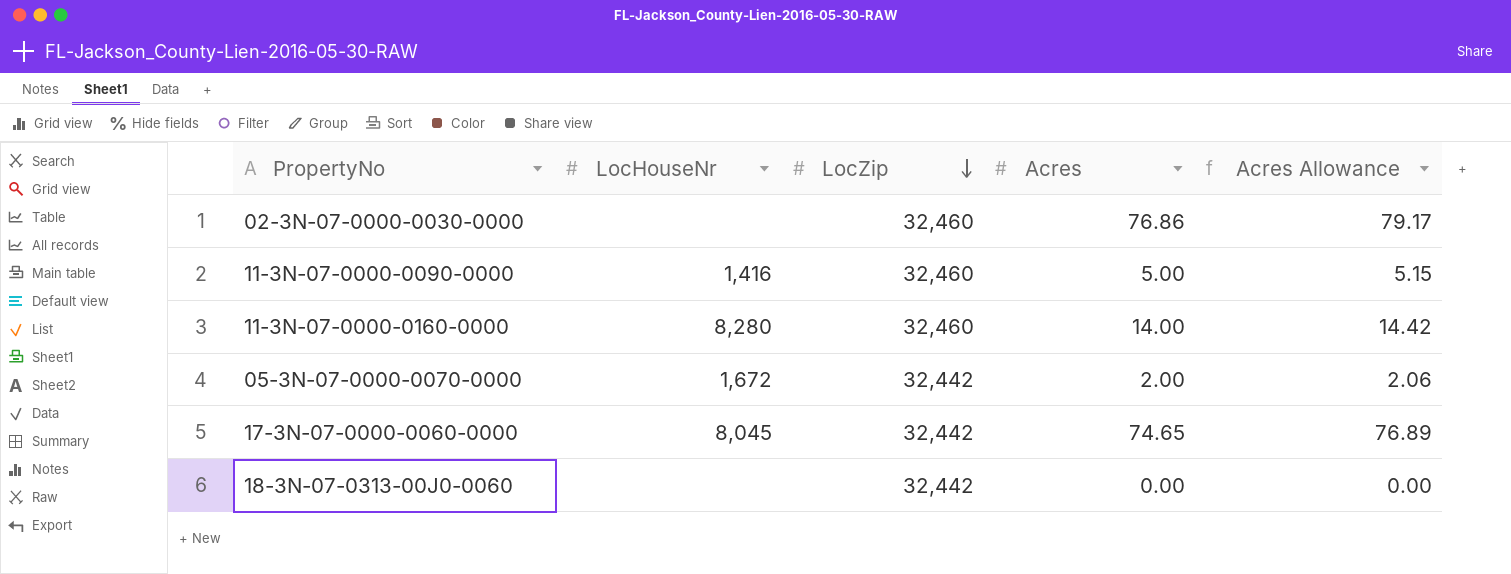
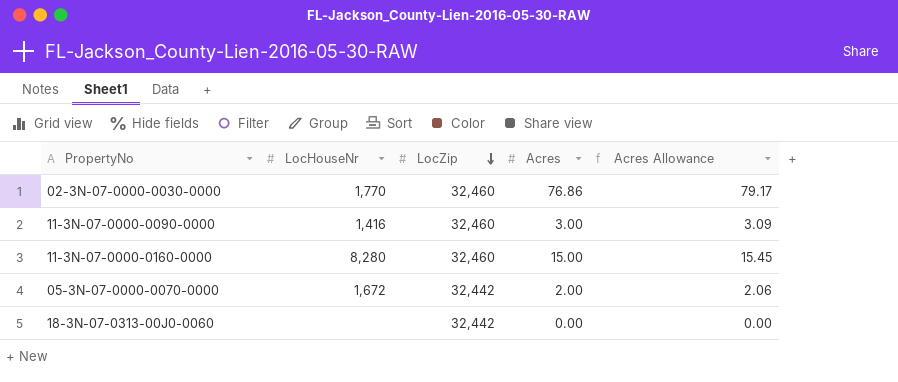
row 17-3N-07-0000-0060-0000: 8,045 | 32,442 | 74.65 | 76.89 -> none
02-3N-07-0000-0030-0000 | LocHouseNr: none -> 1,770
11-3N-07-0000-0090-0000 | Acres: 5.00 -> 3.00
11-3N-07-0000-0090-0000 | Acres Allowance: 5.15 -> 3.09
11-3N-07-0000-0160-0000 | Acres: 14.00 -> 15.00
11-3N-07-0000-0160-0000 | Acres Allowance: 14.42 -> 15.45

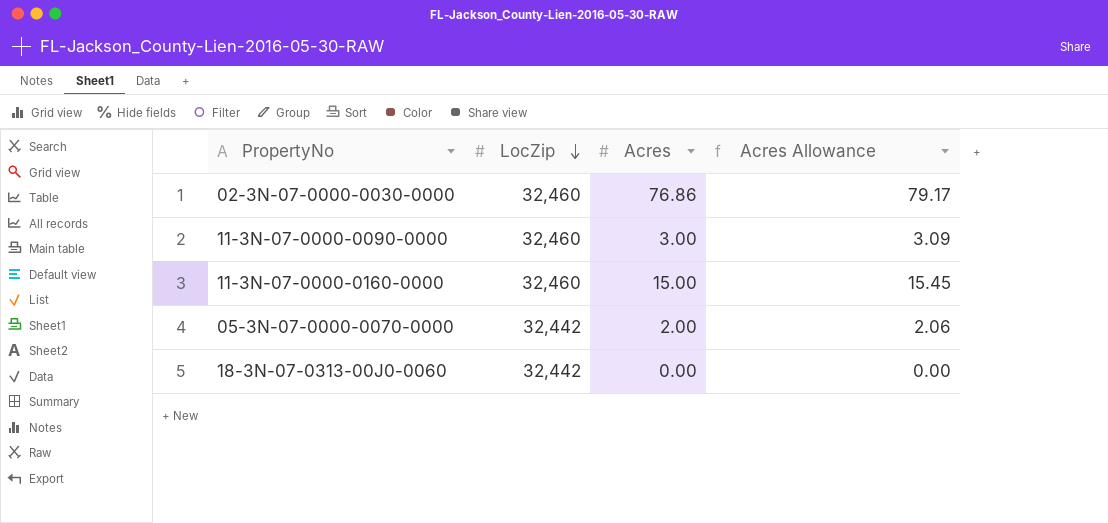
column LocHouseNr | position: 2 -> none

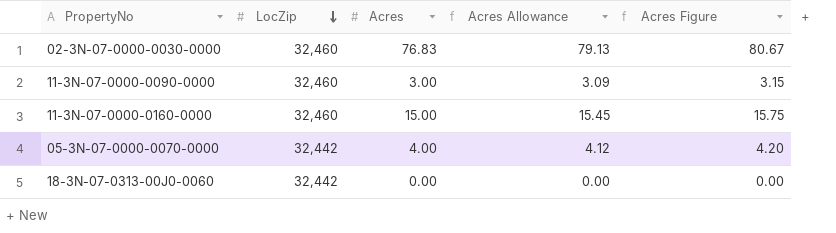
column Acres Figure | formula: none -> [Acres] * 1.05
02-3N-07-0000-0030-0000 | Acres: 76.86 -> 76.83
02-3N-07-0000-0030-0000 | Acres Allowance: 79.17 -> 79.13
05-3N-07-0000-0070-0000 | Acres: 2.00 -> 4.00
05-3N-07-0000-0070-0000 | Acres Allowance: 2.06 -> 4.12

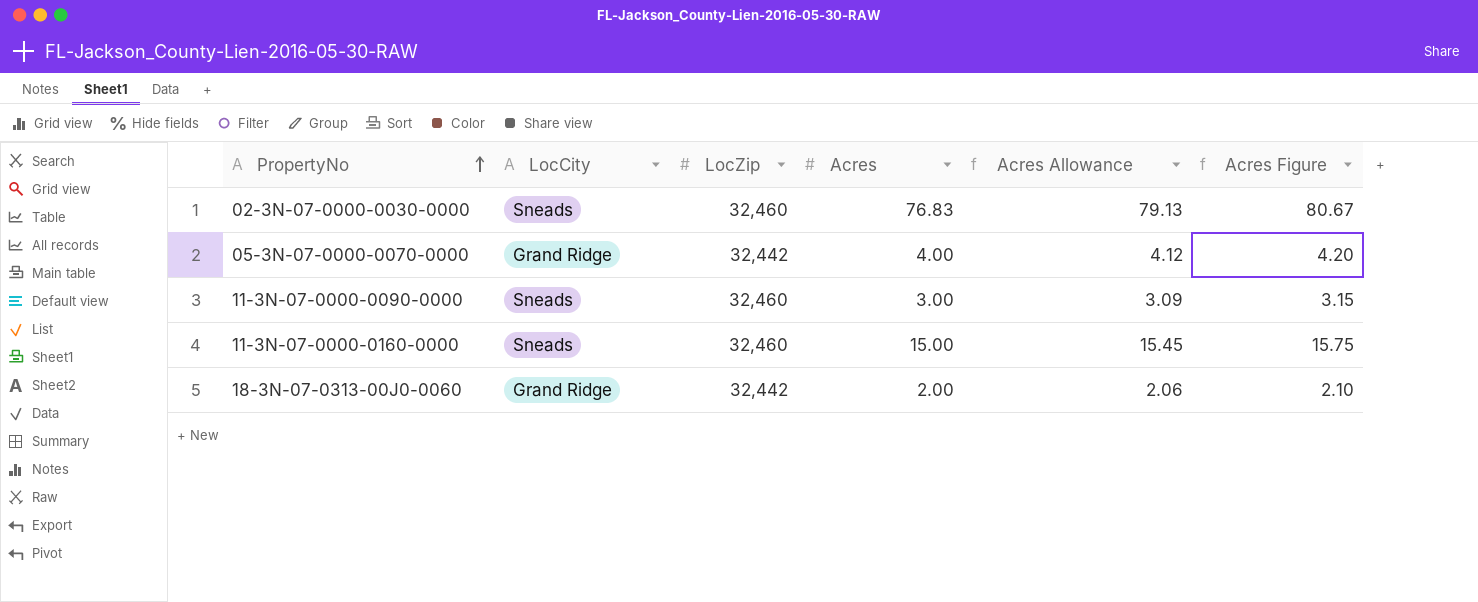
row order: LocZip descending -> PropertyNo ascending
column LocCity | position: none -> 2
18-3N-07-0313-00J0-0060 | Acres: 0.00 -> 2.00
18-3N-07-0313-00J0-0060 | Acres Allowance: 0.00 -> 2.06
18-3N-07-0313-00J0-0060 | Acres Figure: 0.00 -> 2.10

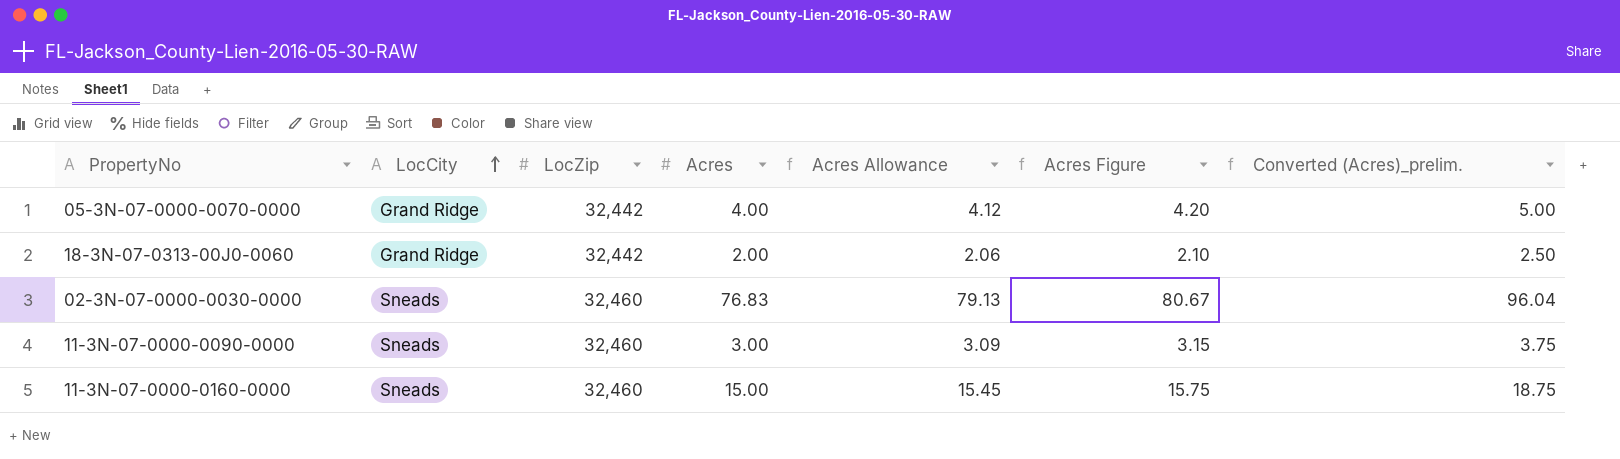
row order: PropertyNo ascending -> LocCity ascending
column Converted (Acres)_prelim. | formula: none -> [Acres] * 1.25

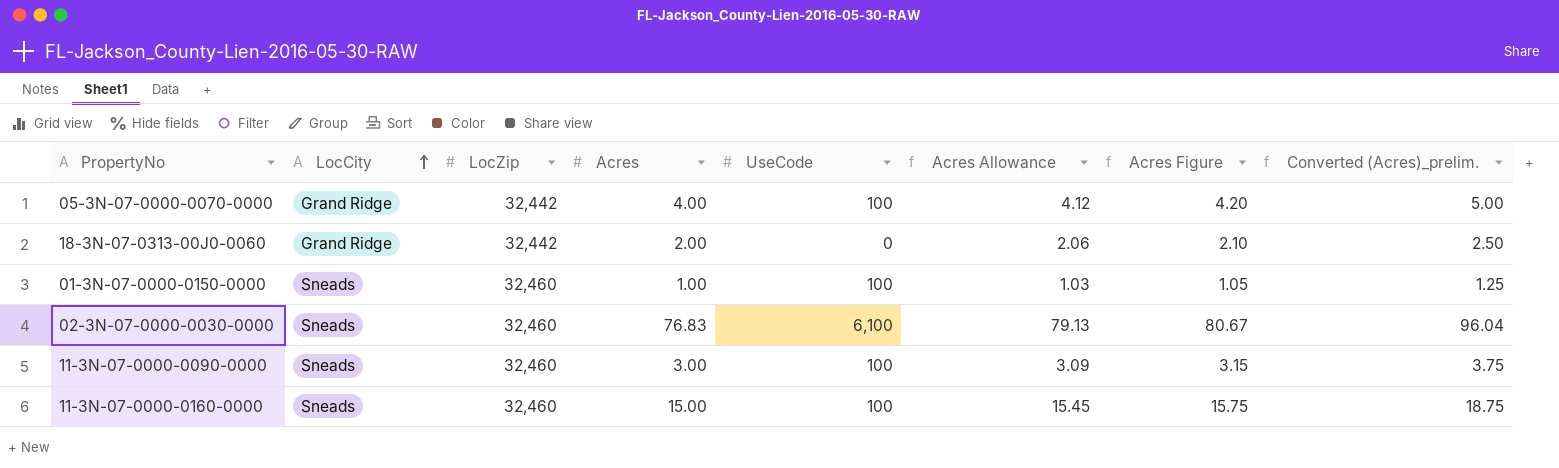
column UseCode | position: none -> 5
row 01-3N-07-0000-0150-0000: none -> Sneads | 32,460 | 1.00 | 100 | 1.03 | 1.05 | 1.25

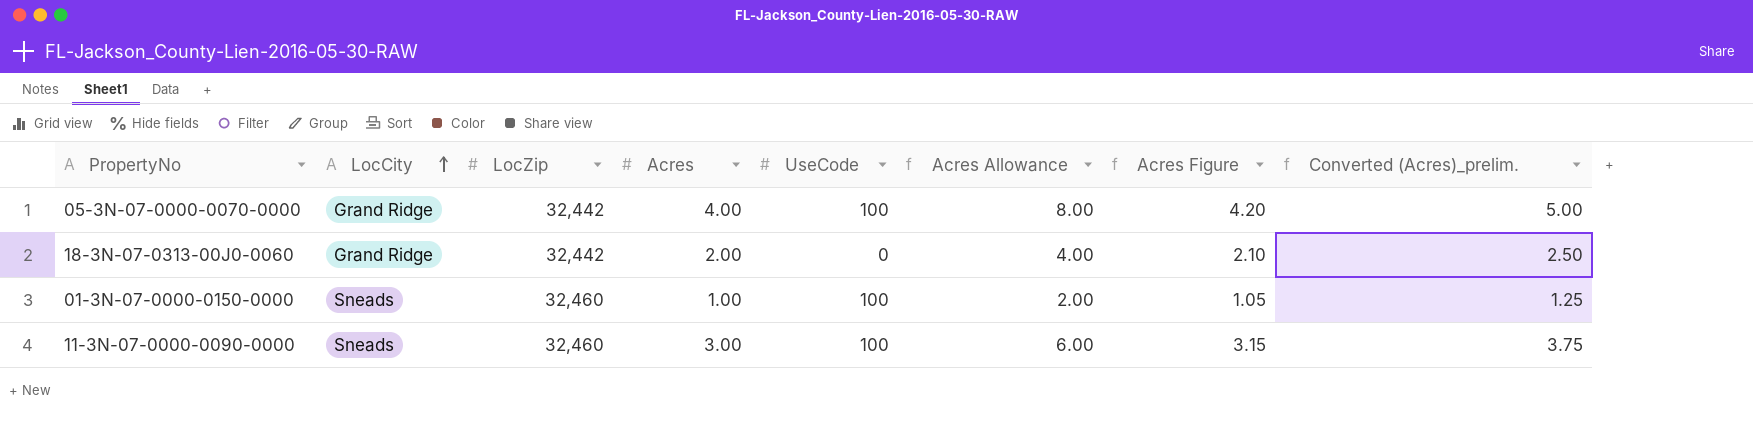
column Acres Allowance | formula: [Acres] * 1.03 -> [Acres] * 2
row 02-3N-07-0000-0030-0000: Sneads | 32,460 | 76.83 | 6,100 | 79.13 | 80.67 | 96.04 -> none
row 11-3N-07-0000-0160-0000: Sneads | 32,460 | 15.00 | 100 | 15.45 | 15.75 | 18.75 -> none

